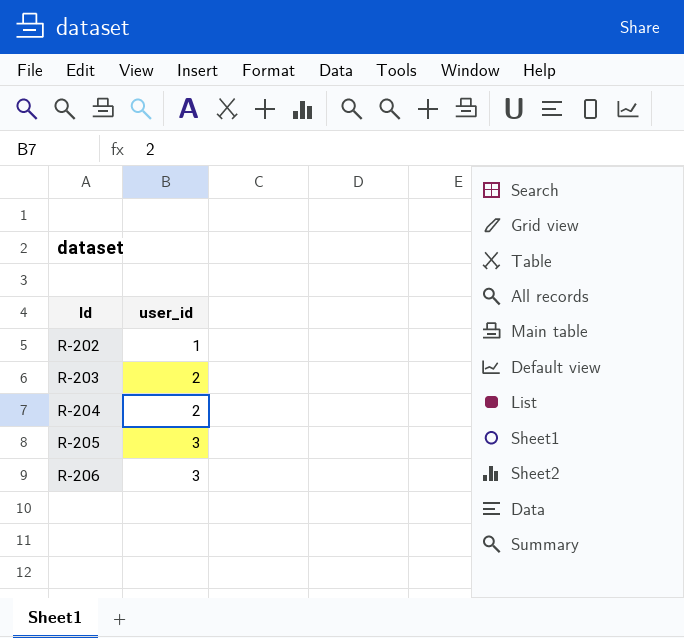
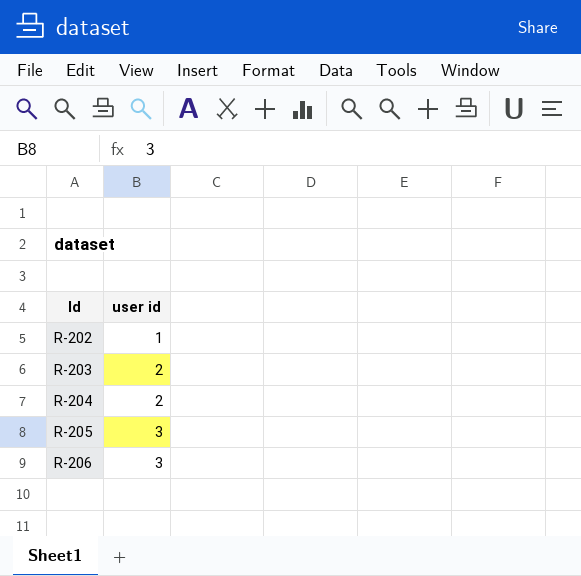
column name: user_id -> user id

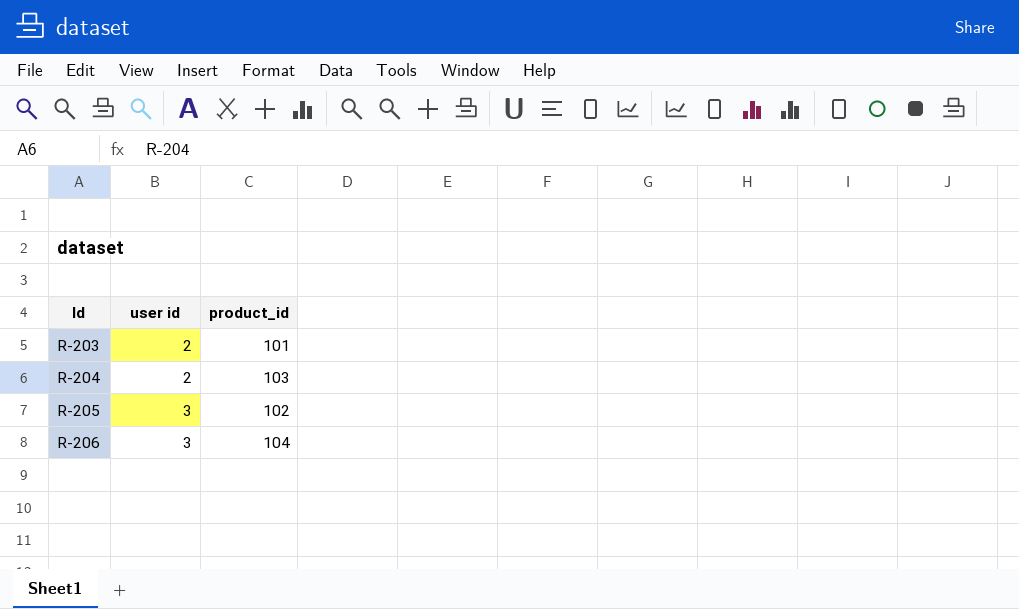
column product_id | position: none -> 3
row R-202: 1 -> none

